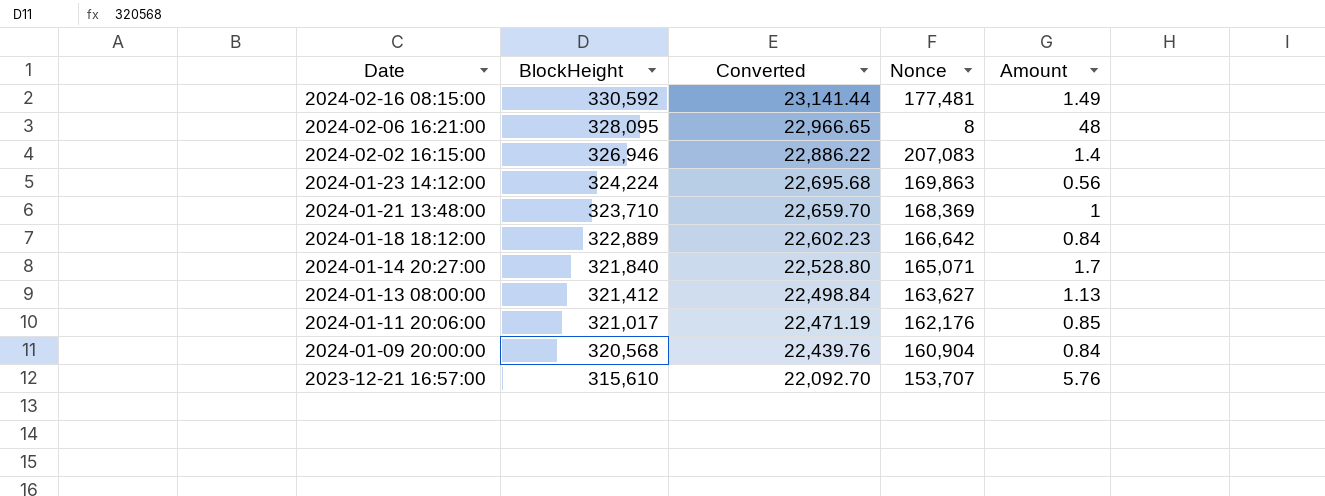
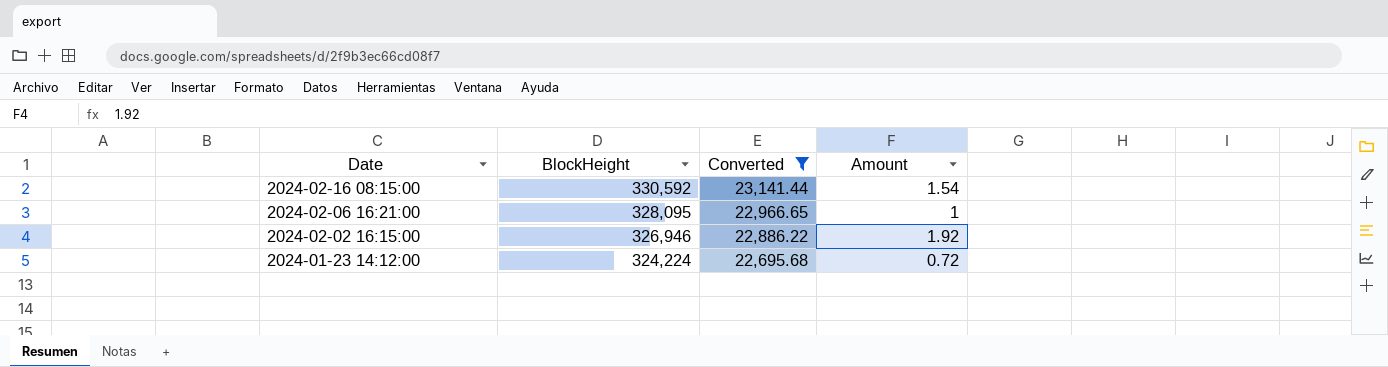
filter: none -> Converted >= 22,695.68
column Nonce | position: 4 -> none
2024-02-16 08:15:00 | Amount: 1.49 -> 1.54
2024-02-06 16:21:00 | Amount: 48 -> 1
2024-02-02 16:15:00 | Amount: 1.4 -> 1.92
2024-01-23 14:12:00 | Amount: 0.56 -> 0.72

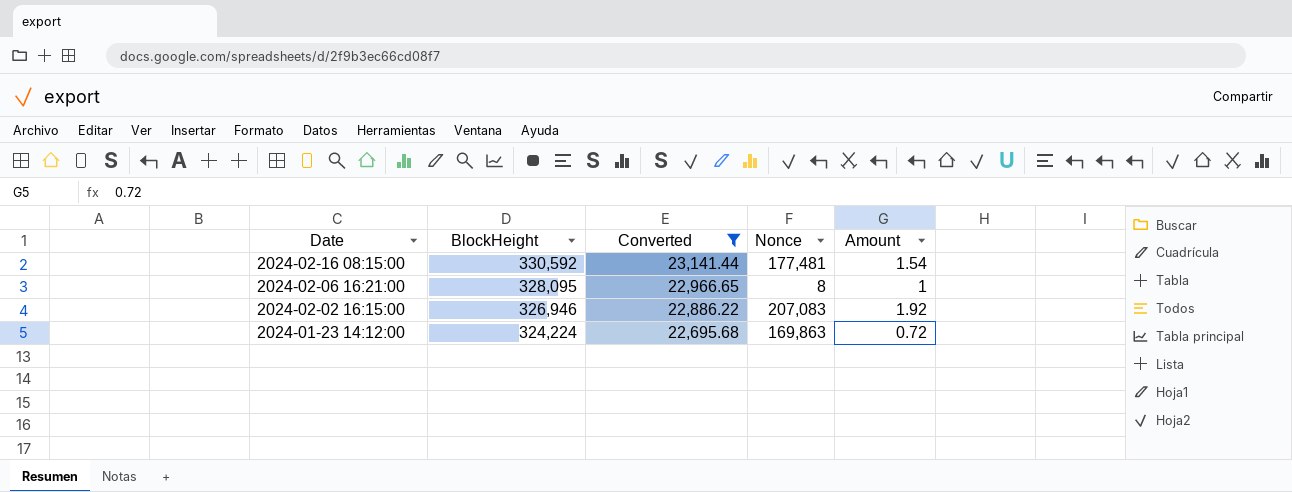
column Nonce | position: none -> 4

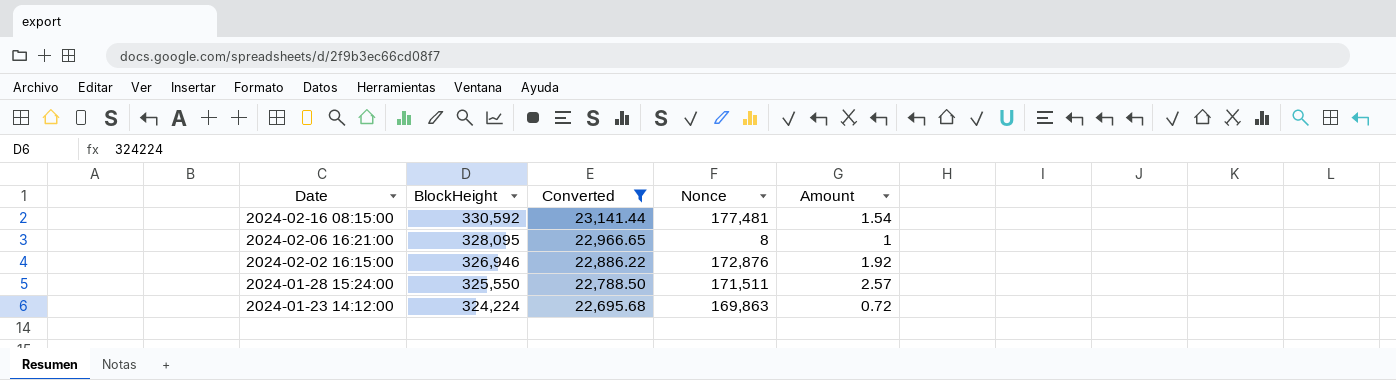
2024-02-02 16:15:00 | Nonce: 207,083 -> 172,876
row 2024-01-28 15:24:00: none -> 325,550 | 22,788.50 | 171,511 | 2.57

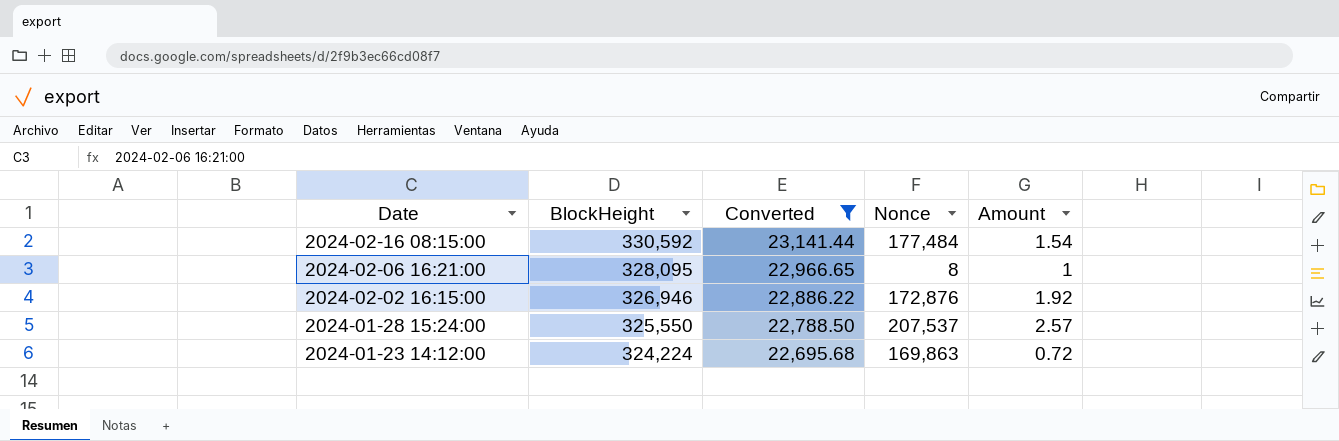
2024-02-16 08:15:00 | Nonce: 177,481 -> 177,484
2024-01-28 15:24:00 | Nonce: 171,511 -> 207,537

